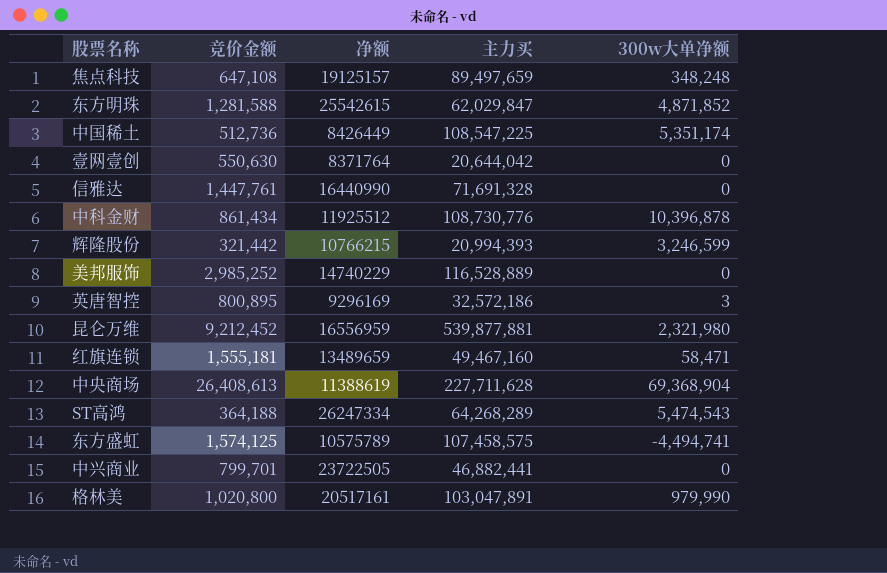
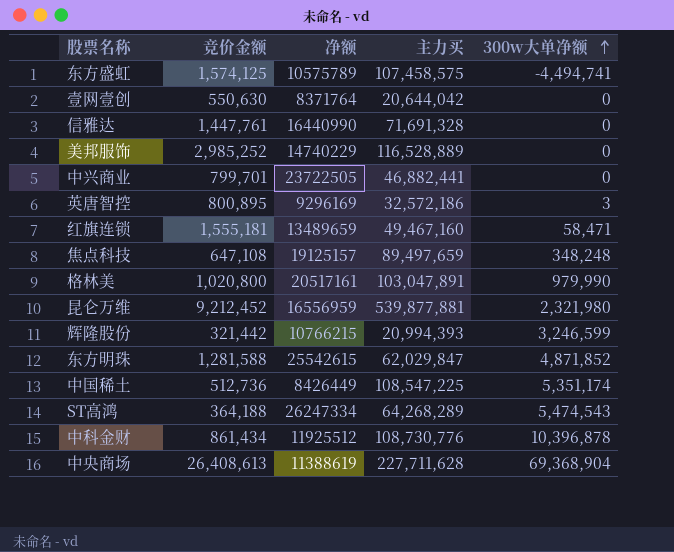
row order: none -> 300w大单净额 ascending

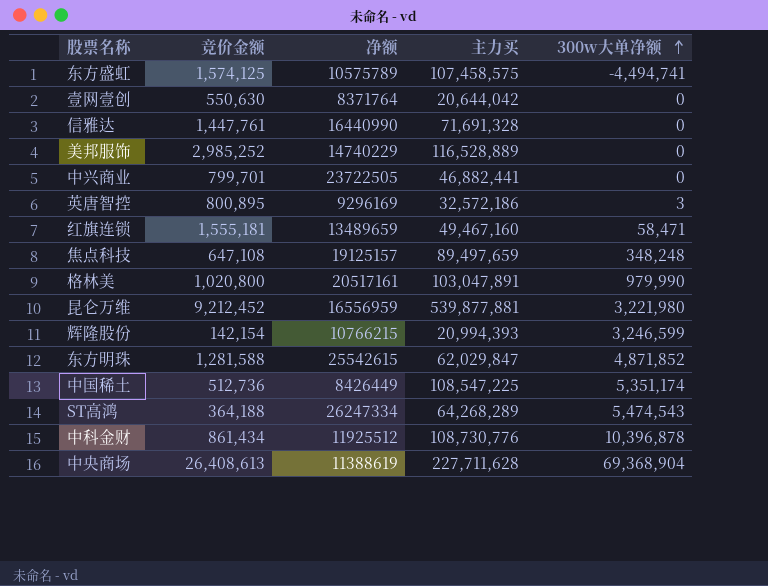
昆仑万维 | 300w大单净额: 2,321,980 -> 3,221,980
辉隆股份 | 竞价金额: 321,442 -> 142,154

